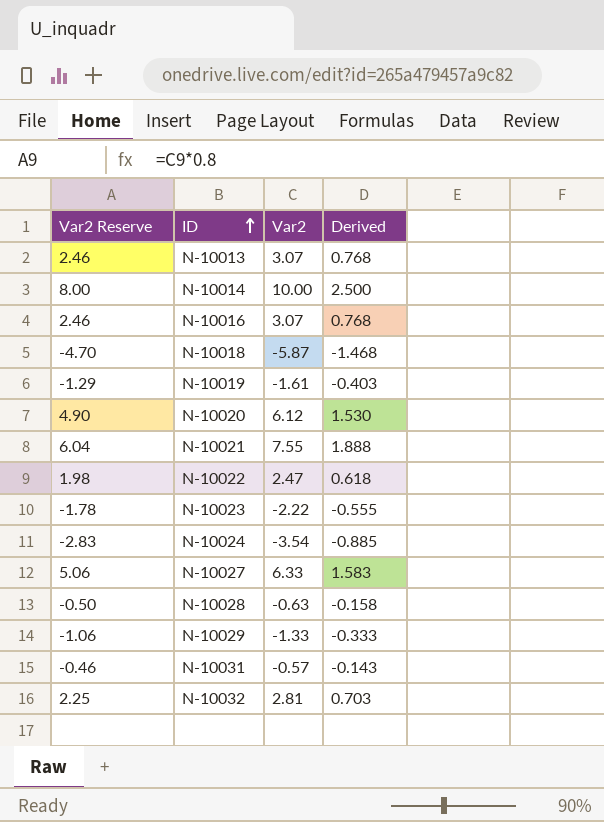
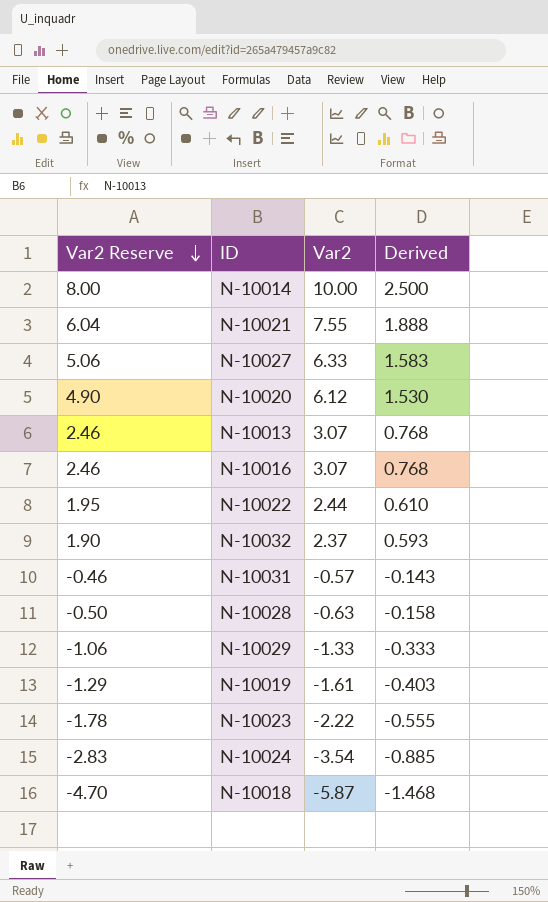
row order: ID ascending -> Var2 Reserve descending
N-10022 | Var2 Reserve: 1.98 -> 1.95
N-10022 | Var2: 2.47 -> 2.44
N-10022 | Derived: 0.618 -> 0.610
N-10032 | Var2 Reserve: 2.25 -> 1.90
N-10032 | Var2: 2.81 -> 2.37
N-10032 | Derived: 0.703 -> 0.593

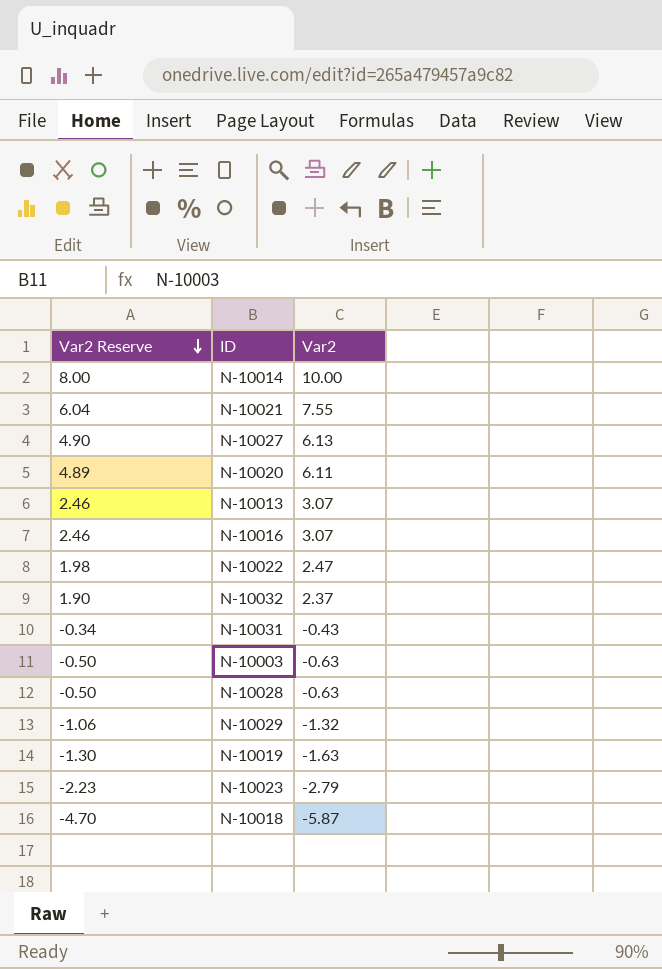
column Derived | formula: [Var2] * 0.25 -> none
row N-10024: -2.83 | -3.54 | -0.885 -> none
N-10027 | Var2 Reserve: 5.06 -> 4.90
N-10027 | Var2: 6.33 -> 6.13
N-10020 | Var2 Reserve: 4.90 -> 4.89
N-10020 | Var2: 6.12 -> 6.11
N-10022 | Var2 Reserve: 1.95 -> 1.98
N-10022 | Var2: 2.44 -> 2.47
N-10031 | Var2 Reserve: -0.46 -> -0.34
N-10031 | Var2: -0.57 -> -0.43
row N-10003: none -> -0.50 | -0.63
N-10029 | Var2: -1.33 -> -1.32
N-10019 | Var2 Reserve: -1.29 -> -1.30
N-10019 | Var2: -1.61 -> -1.63
N-10023 | Var2 Reserve: -1.78 -> -2.23
N-10023 | Var2: -2.22 -> -2.79

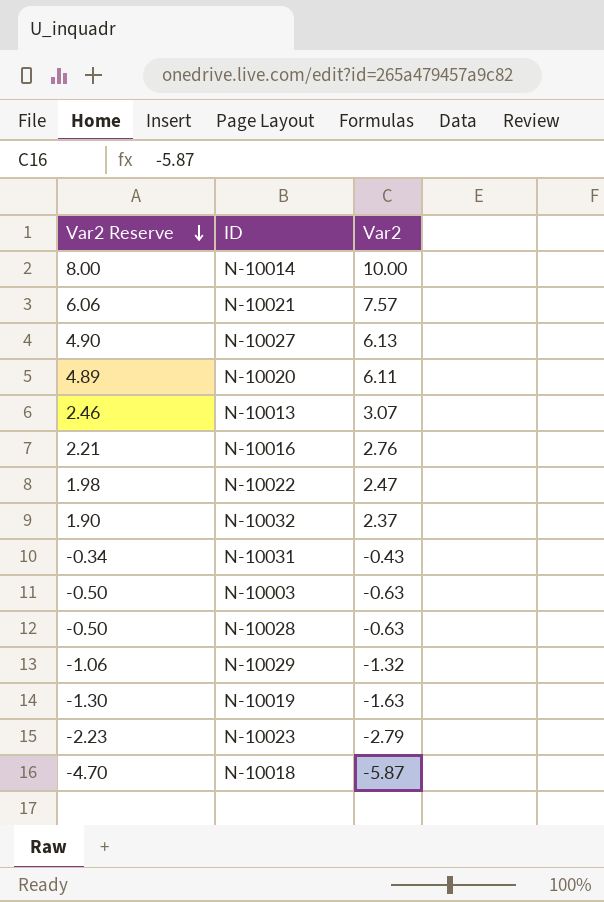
N-10021 | Var2 Reserve: 6.04 -> 6.06
N-10021 | Var2: 7.55 -> 7.57
N-10016 | Var2 Reserve: 2.46 -> 2.21
N-10016 | Var2: 3.07 -> 2.76

